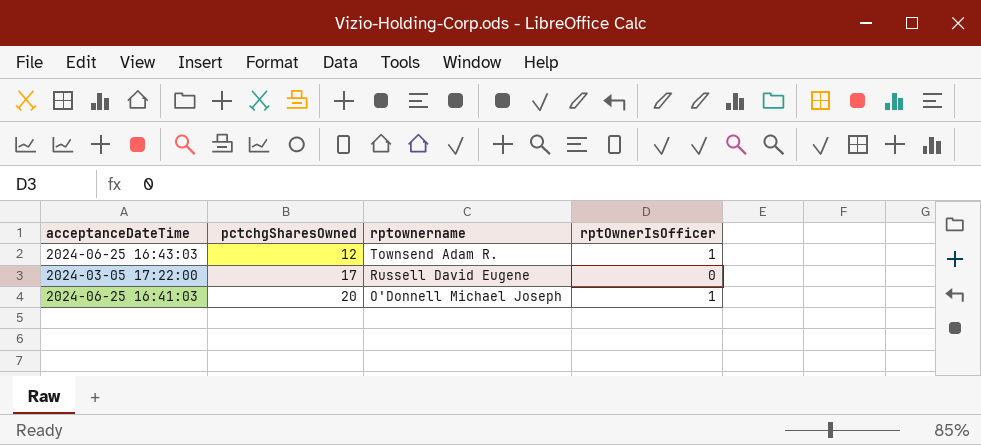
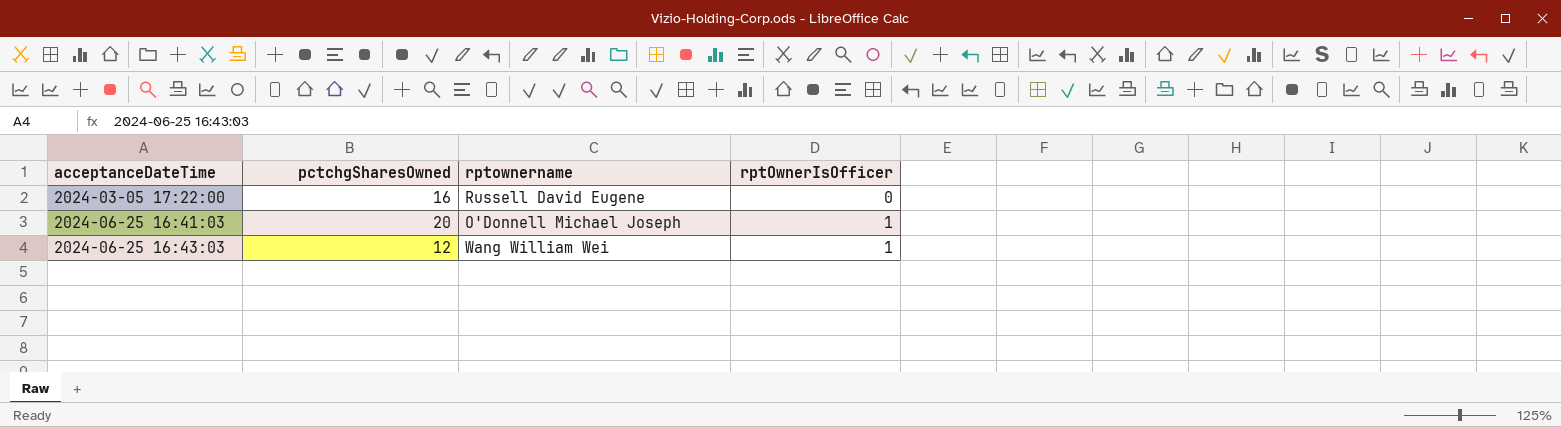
row order: pctchgSharesOwned ascending -> acceptanceDateTime ascending
2024-03-05 17:22:00 | pctchgSharesOwned: 17 -> 16
2024-06-25 16:43:03 | rptownername: Townsend Adam R. -> Wang William Wei

